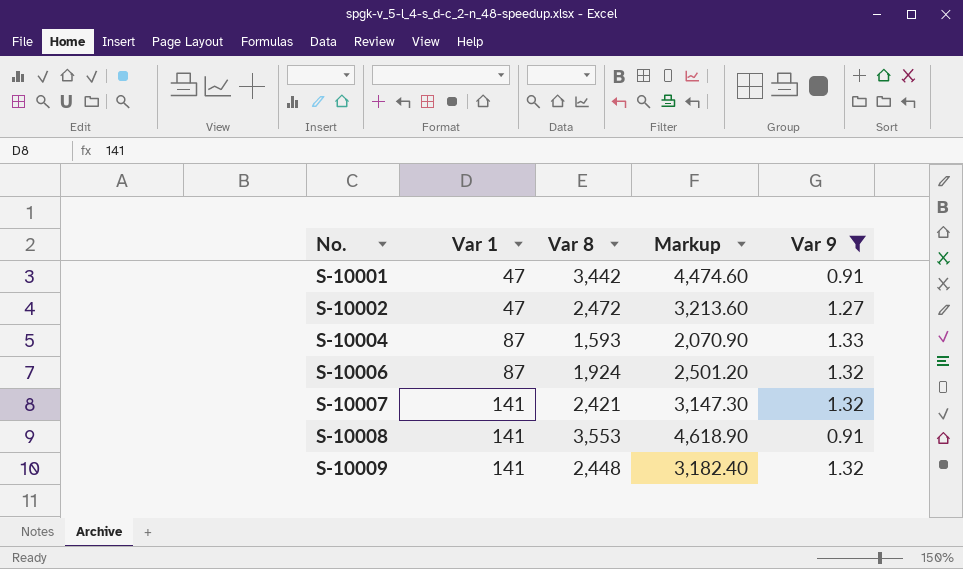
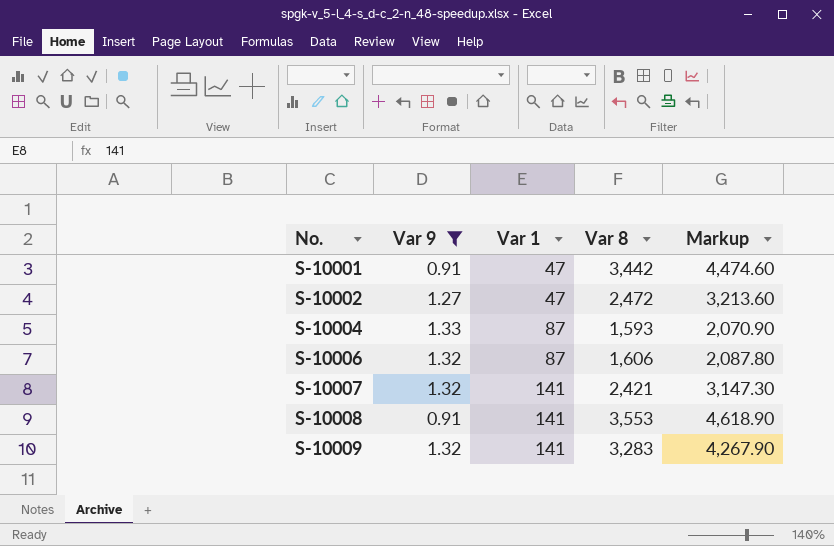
column Var 9 | position: 5 -> 2
S-10006 | Var 8: 1,924 -> 1,606
S-10006 | Markup: 2,501.20 -> 2,087.80
S-10009 | Var 8: 2,448 -> 3,283
S-10009 | Markup: 3,182.40 -> 4,267.90

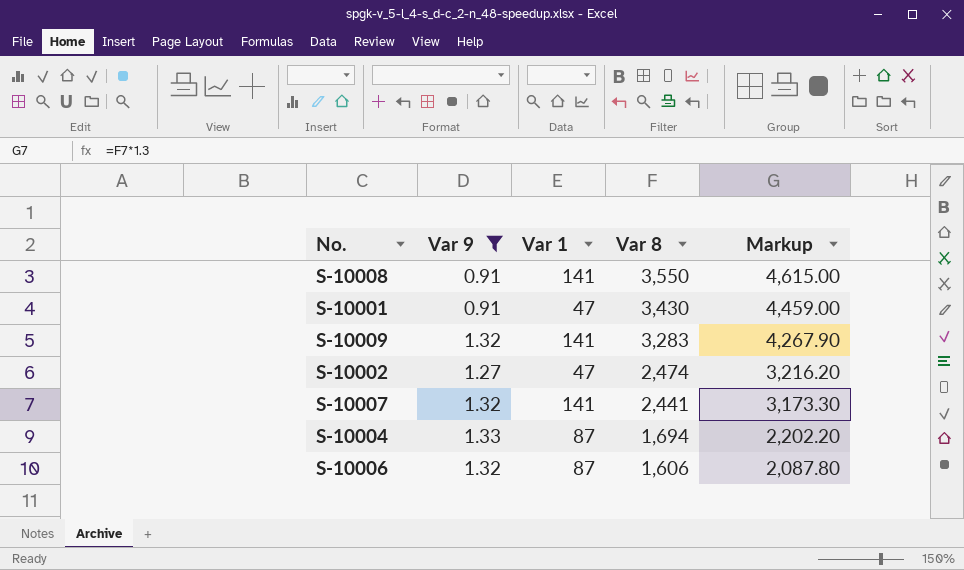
row order: No. ascending -> Var 8 descending
S-10008 | Var 8: 3,553 -> 3,550
S-10008 | Markup: 4,618.90 -> 4,615.00
S-10001 | Var 8: 3,442 -> 3,430
S-10001 | Markup: 4,474.60 -> 4,459.00
S-10002 | Var 8: 2,472 -> 2,474
S-10002 | Markup: 3,213.60 -> 3,216.20
S-10007 | Var 8: 2,421 -> 2,441
S-10007 | Markup: 3,147.30 -> 3,173.30
S-10004 | Var 8: 1,593 -> 1,694
S-10004 | Markup: 2,070.90 -> 2,202.20

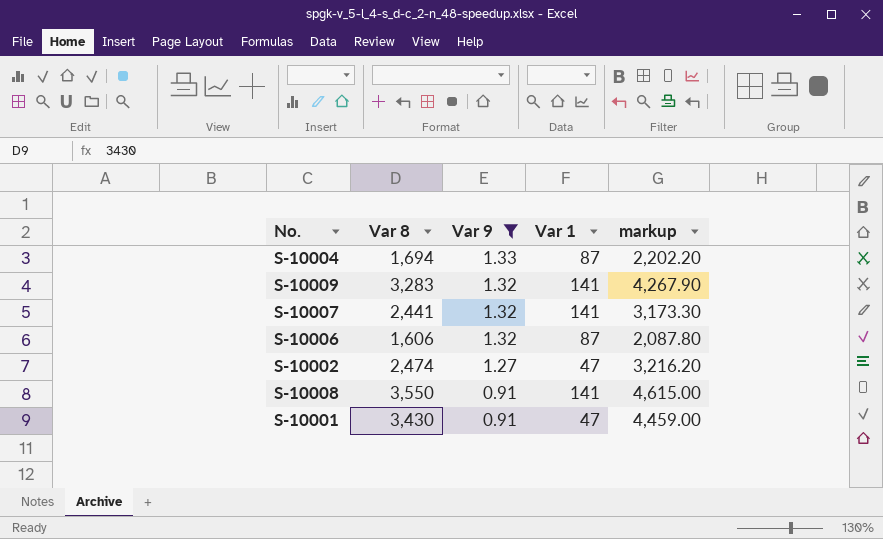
row order: Var 8 descending -> Var 9 descending
column Var 8 | position: 4 -> 2
column name: Markup -> markup

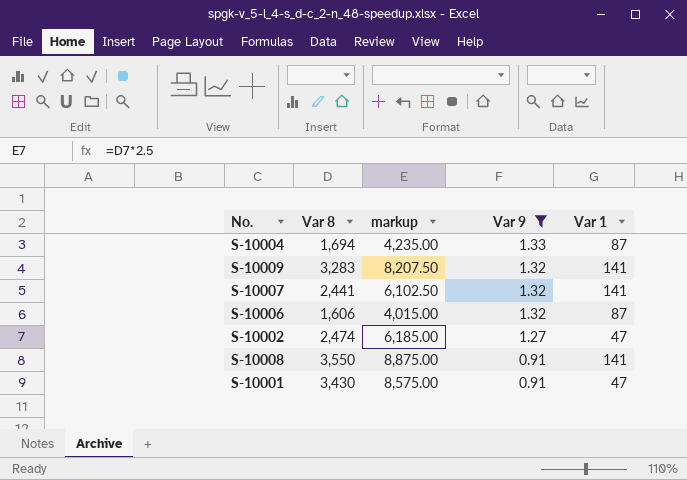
column markup | formula: [Var 8] * 1.3 -> [Var 8] * 2.5
column markup | position: 5 -> 3

